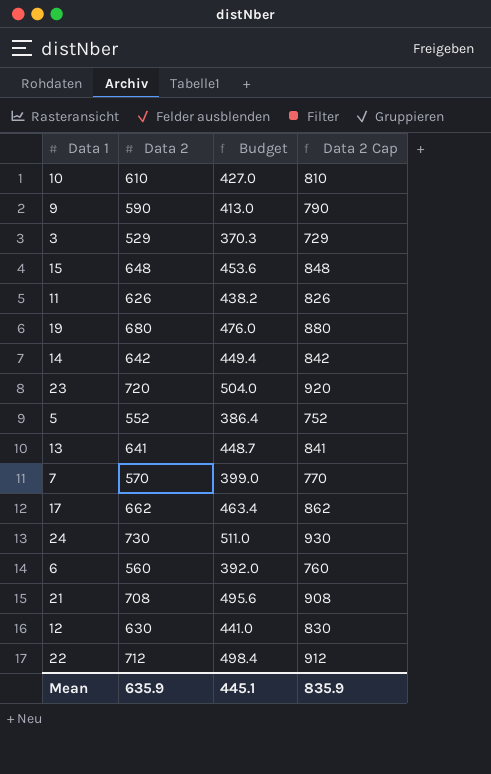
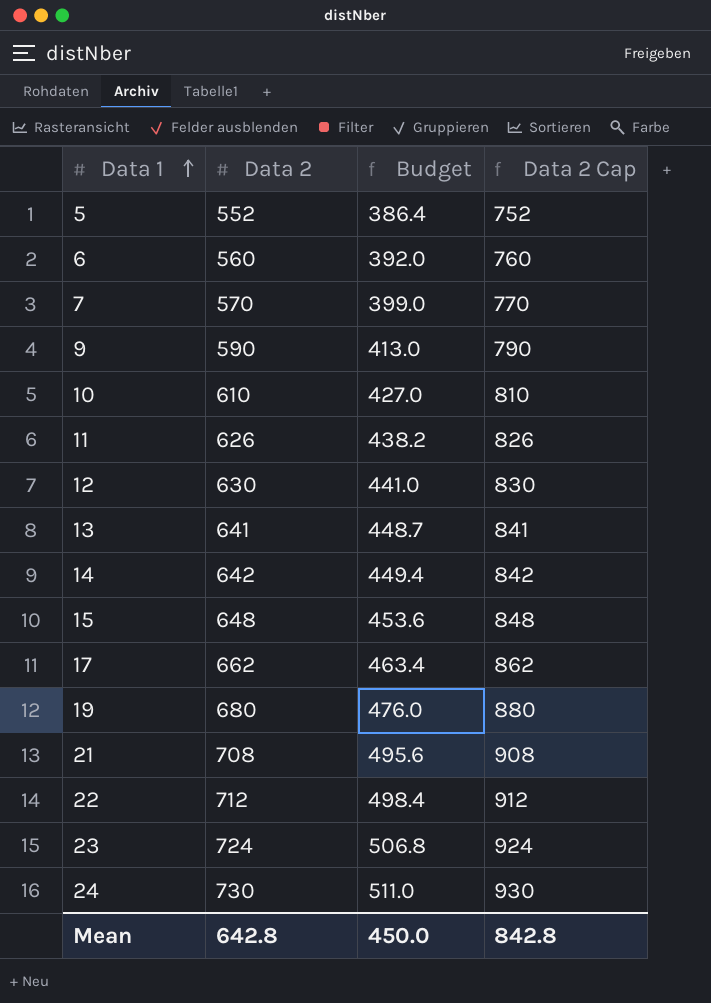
row order: none -> Data 1 ascending
row 3: 529 | 370.3 | 729 -> none
23 | Data 2: 720 -> 724
23 | Budget: 504.0 -> 506.8
23 | Data 2 Cap: 920 -> 924
Mean | Data 2: 635.9 -> 642.8
Mean | Budget: 445.1 -> 450.0
Mean | Data 2 Cap: 835.9 -> 842.8

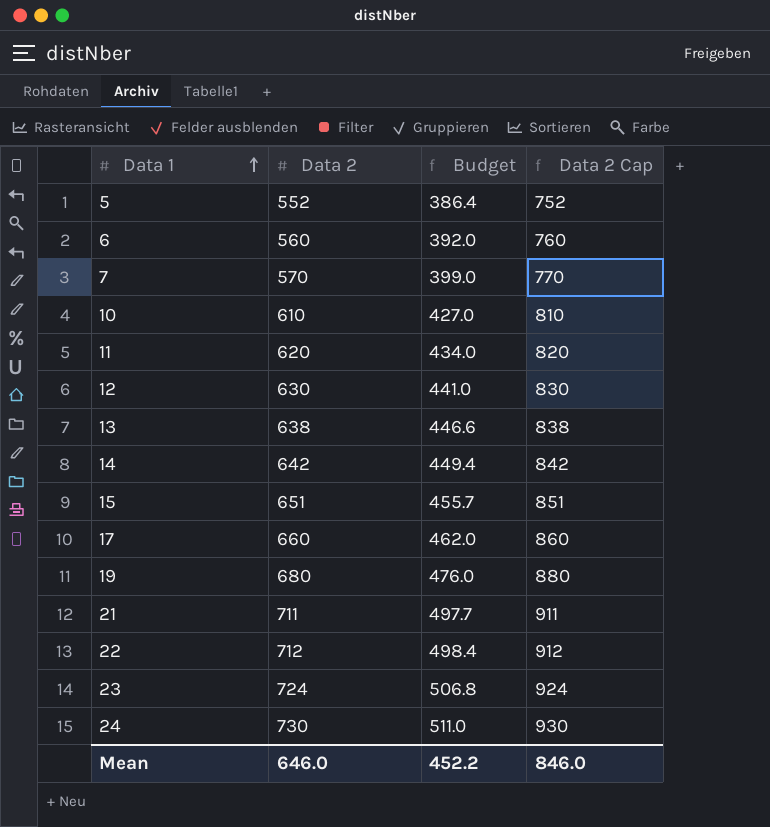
row 9: 590 | 413.0 | 790 -> none
11 | Data 2: 626 -> 620
11 | Budget: 438.2 -> 434.0
11 | Data 2 Cap: 826 -> 820
13 | Data 2: 641 -> 638
13 | Budget: 448.7 -> 446.6
13 | Data 2 Cap: 841 -> 838
15 | Data 2: 648 -> 651
15 | Budget: 453.6 -> 455.7
15 | Data 2 Cap: 848 -> 851
17 | Data 2: 662 -> 660
17 | Budget: 463.4 -> 462.0
17 | Data 2 Cap: 862 -> 860
21 | Data 2: 708 -> 711
21 | Budget: 495.6 -> 497.7
21 | Data 2 Cap: 908 -> 911
Mean | Data 2: 642.8 -> 646.0
Mean | Budget: 450.0 -> 452.2
Mean | Data 2 Cap: 842.8 -> 846.0

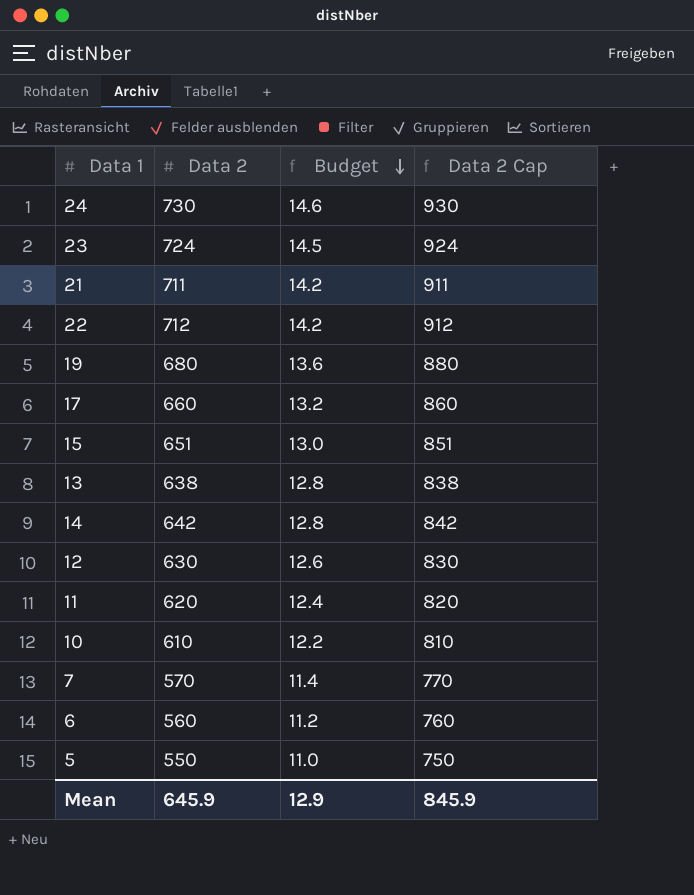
row order: Data 1 ascending -> Budget descending
column Budget | formula: [Data 2] * 0.7 -> [Data 2] * 0.02
5 | Data 2: 552 -> 550
5 | Data 2 Cap: 752 -> 750
Mean | Data 2: 646.0 -> 645.9
Mean | Budget: 452.2 -> 12.9
Mean | Data 2 Cap: 846.0 -> 845.9

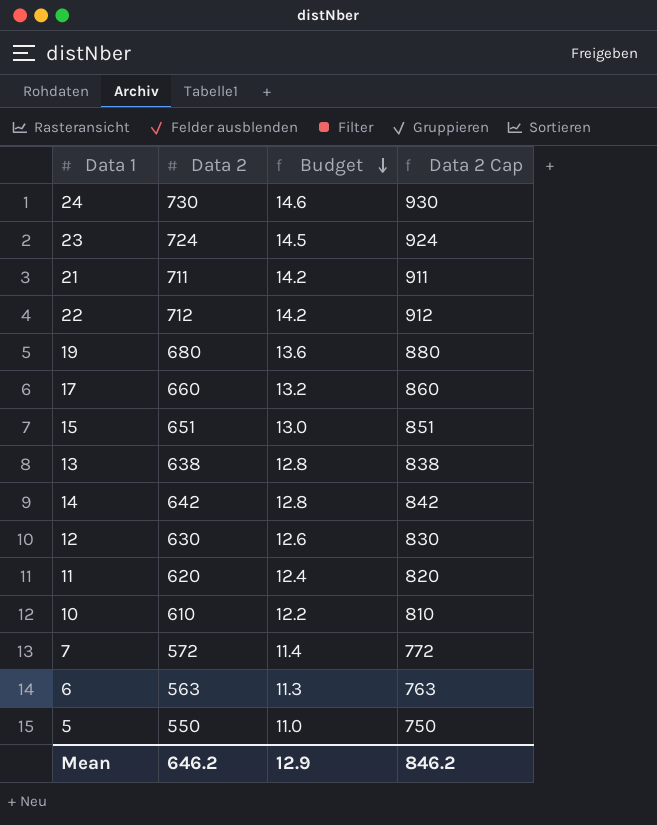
7 | Data 2: 570 -> 572
7 | Data 2 Cap: 770 -> 772
6 | Data 2: 560 -> 563
6 | Budget: 11.2 -> 11.3
6 | Data 2 Cap: 760 -> 763
Mean | Data 2: 645.9 -> 646.2
Mean | Data 2 Cap: 845.9 -> 846.2

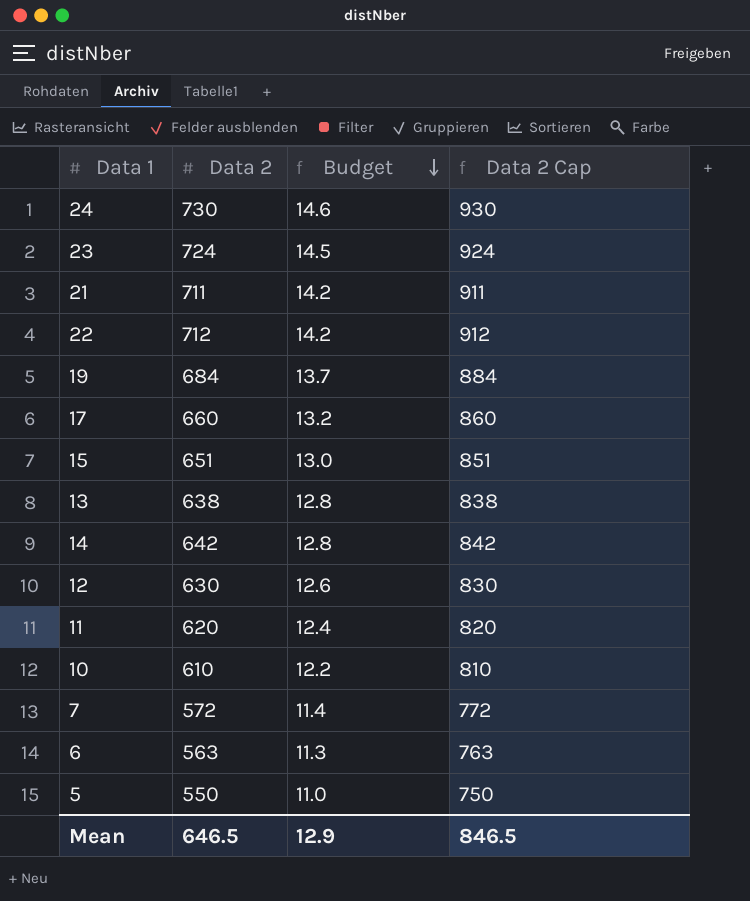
19 | Data 2: 680 -> 684
19 | Budget: 13.6 -> 13.7
19 | Data 2 Cap: 880 -> 884
Mean | Data 2: 646.2 -> 646.5
Mean | Data 2 Cap: 846.2 -> 846.5

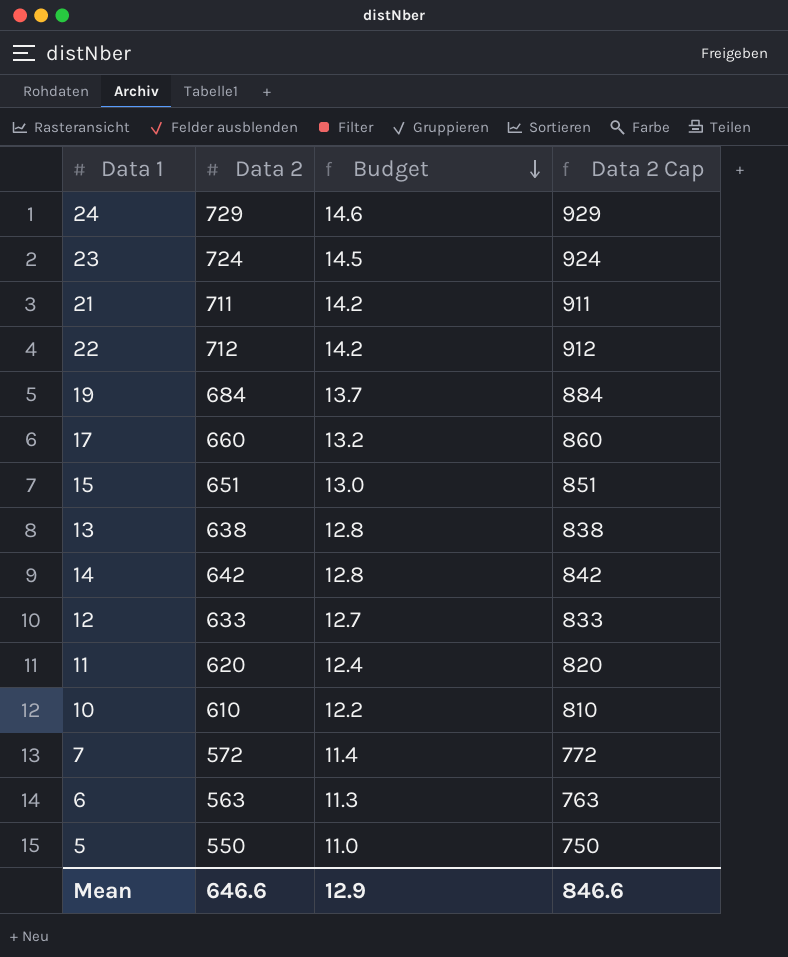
24 | Data 2: 730 -> 729
24 | Data 2 Cap: 930 -> 929
12 | Data 2: 630 -> 633
12 | Budget: 12.6 -> 12.7
12 | Data 2 Cap: 830 -> 833
Mean | Data 2: 646.5 -> 646.6
Mean | Data 2 Cap: 846.5 -> 846.6

